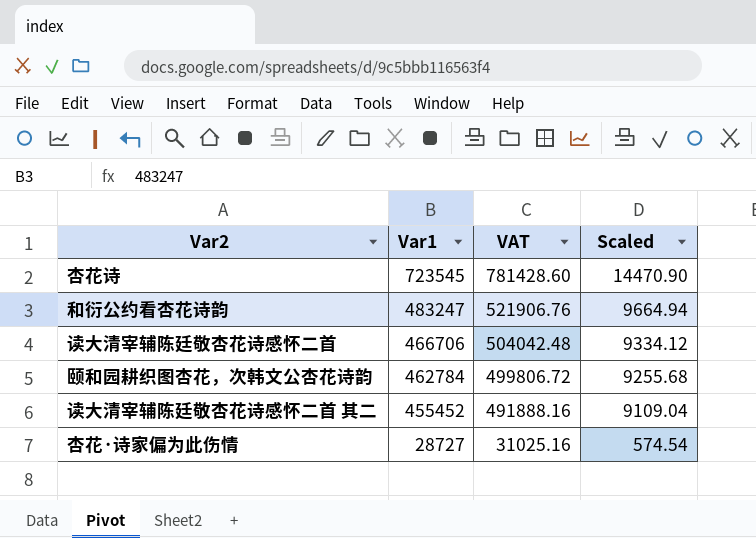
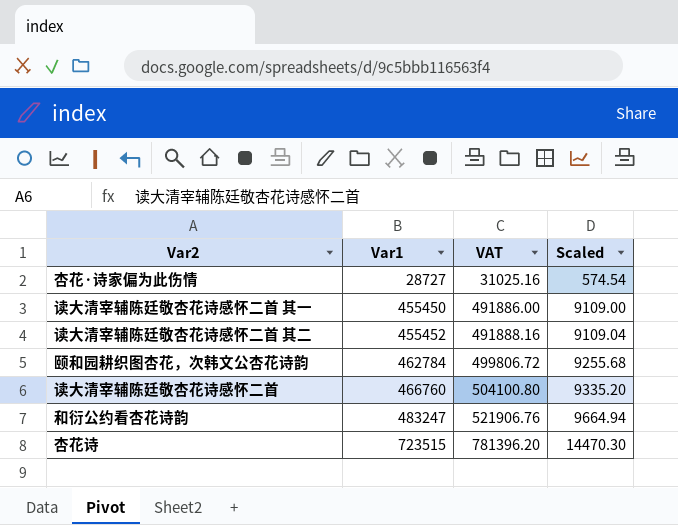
row order: Var1 descending -> Var1 ascending
row 读大清宰辅陈廷敬杏花诗感怀二首 其一: none -> 455450 | 491886.00 | 9109.00
读大清宰辅陈廷敬杏花诗感怀二首 | Var1: 466706 -> 466760
读大清宰辅陈廷敬杏花诗感怀二首 | VAT: 504042.48 -> 504100.80
读大清宰辅陈廷敬杏花诗感怀二首 | Scaled: 9334.12 -> 9335.20
杏花诗 | Var1: 723545 -> 723515
杏花诗 | VAT: 781428.60 -> 781396.20
杏花诗 | Scaled: 14470.90 -> 14470.30

